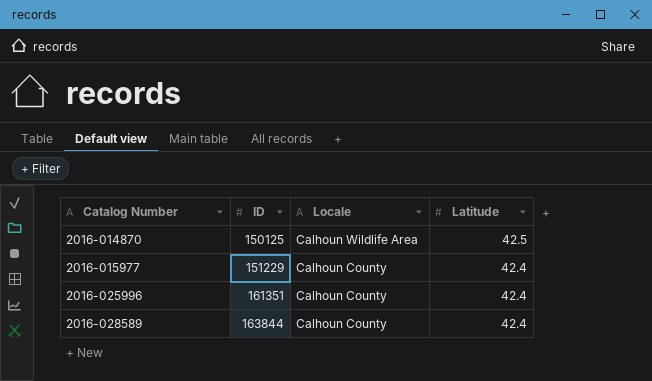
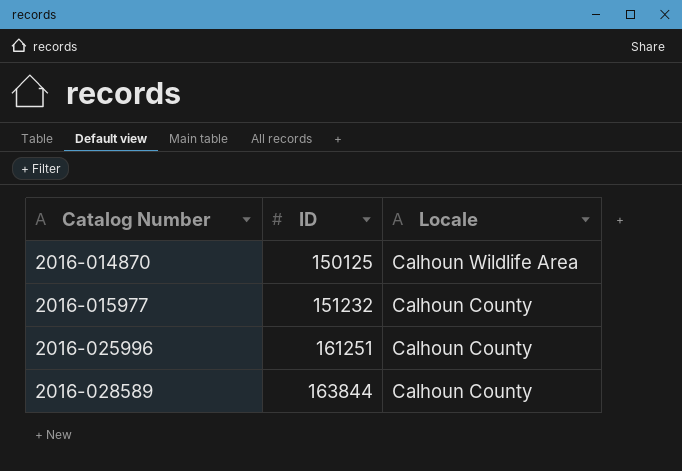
column Latitude | position: 4 -> none
2016-015977 | ID: 151229 -> 151232
2016-025996 | ID: 161351 -> 161251

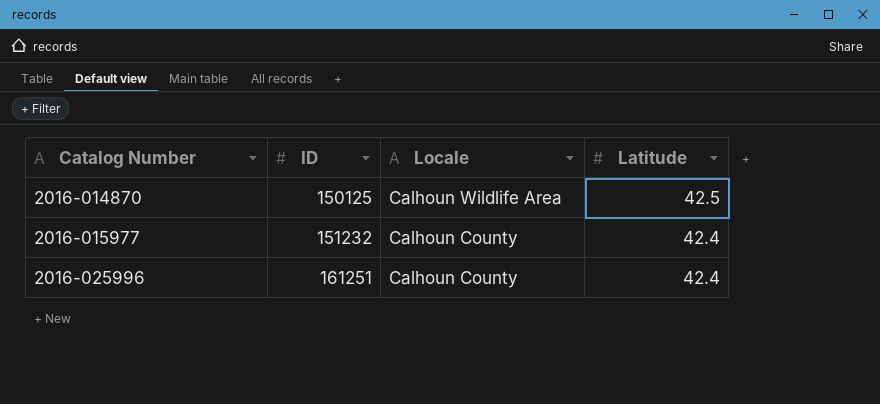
column Latitude | position: none -> 4
row 2016-028589: 163844 | Calhoun County -> none

